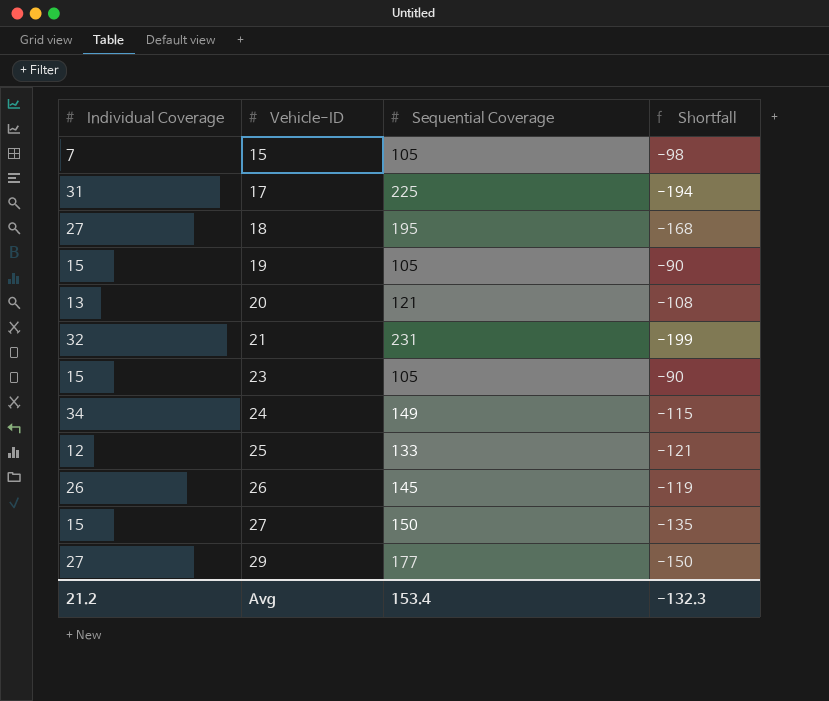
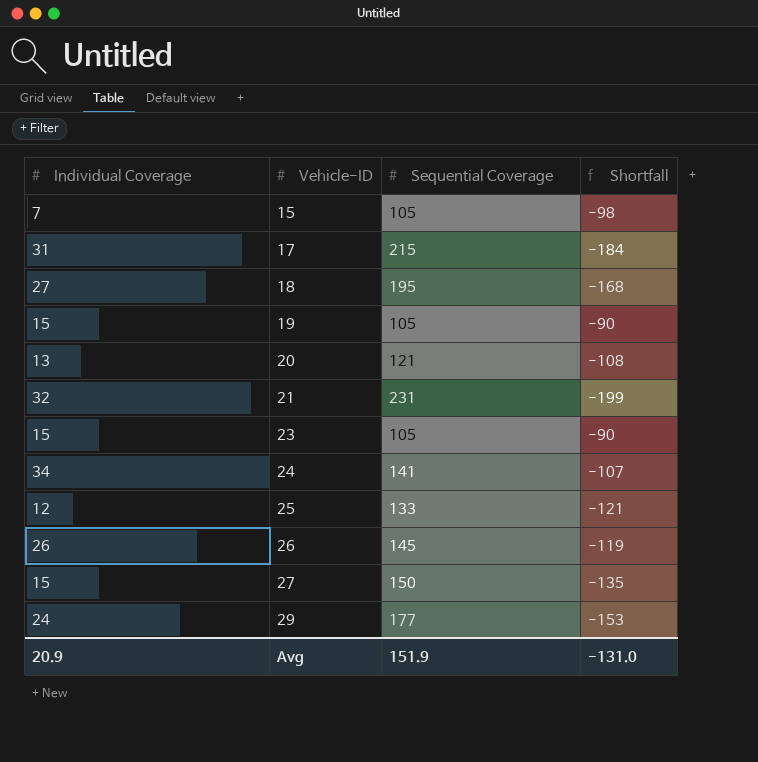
17 | Sequential Coverage: 225 -> 215
17 | Shortfall: -194 -> -184
24 | Sequential Coverage: 149 -> 141
24 | Shortfall: -115 -> -107
29 | Individual Coverage: 27 -> 24
29 | Shortfall: -150 -> -153
Avg | Individual Coverage: 21.2 -> 20.9
Avg | Sequential Coverage: 153.4 -> 151.9
Avg | Shortfall: -132.3 -> -131.0

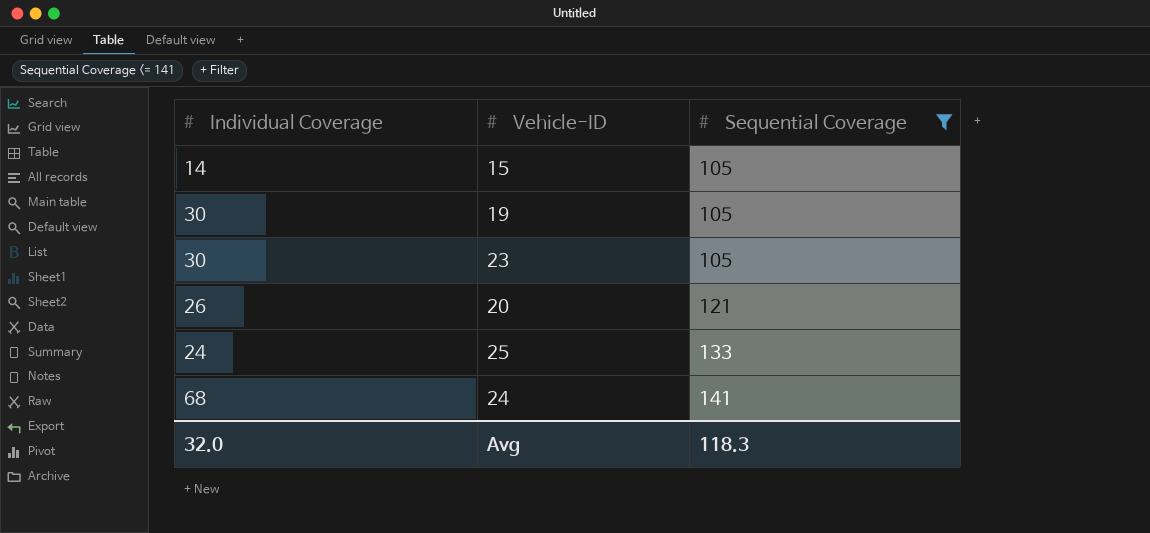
filter: none -> Sequential Coverage <= 141
row order: Vehicle-ID ascending -> Sequential Coverage ascending
column Shortfall | formula: [Individual Coverage] - [Sequential Coverage] -> none
15 | Individual Coverage: 7 -> 14
19 | Individual Coverage: 15 -> 30
23 | Individual Coverage: 15 -> 30
20 | Individual Coverage: 13 -> 26
25 | Individual Coverage: 12 -> 24
24 | Individual Coverage: 34 -> 68
Avg | Individual Coverage: 20.9 -> 32.0
Avg | Sequential Coverage: 151.9 -> 118.3

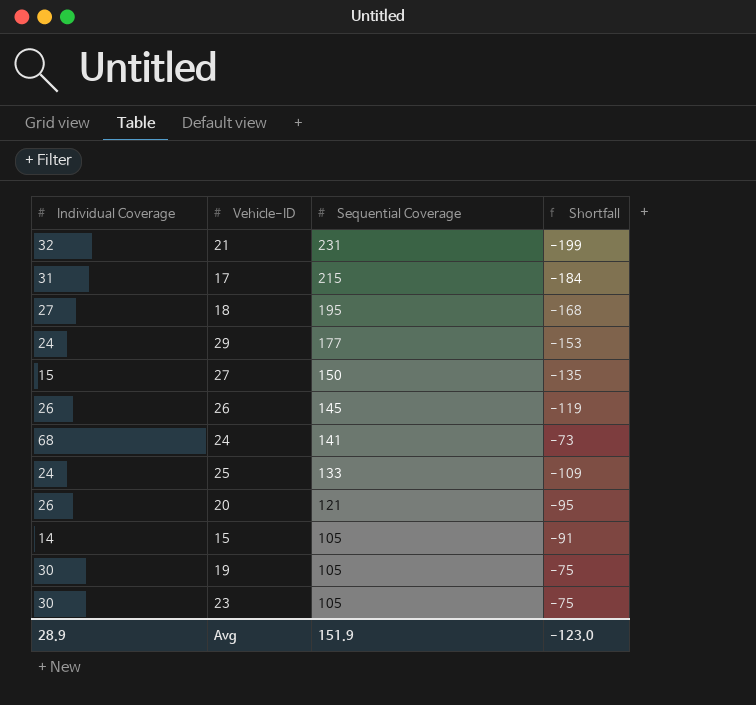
filter: Sequential Coverage <= 141 -> none
row order: Sequential Coverage ascending -> Sequential Coverage descending
column Shortfall | formula: none -> [Individual Coverage] - [Sequential Coverage]
Avg | Individual Coverage: 32.0 -> 28.9
Avg | Sequential Coverage: 118.3 -> 151.9

